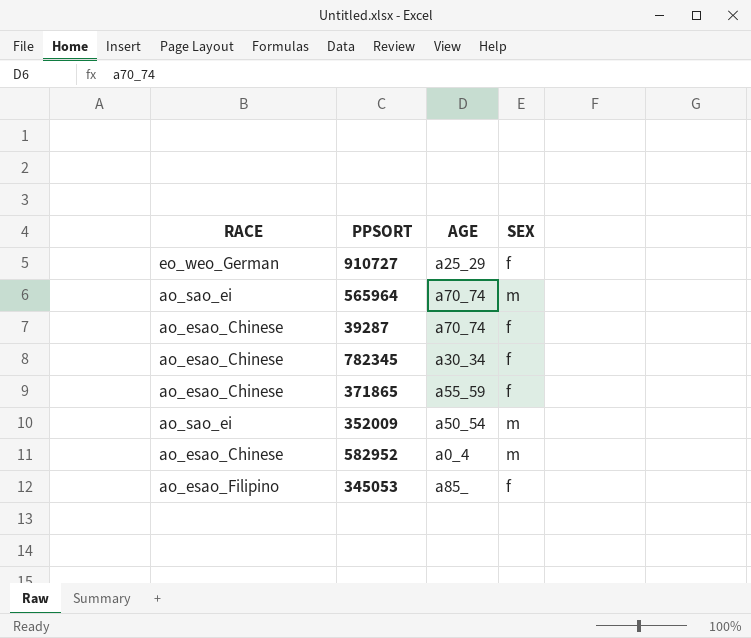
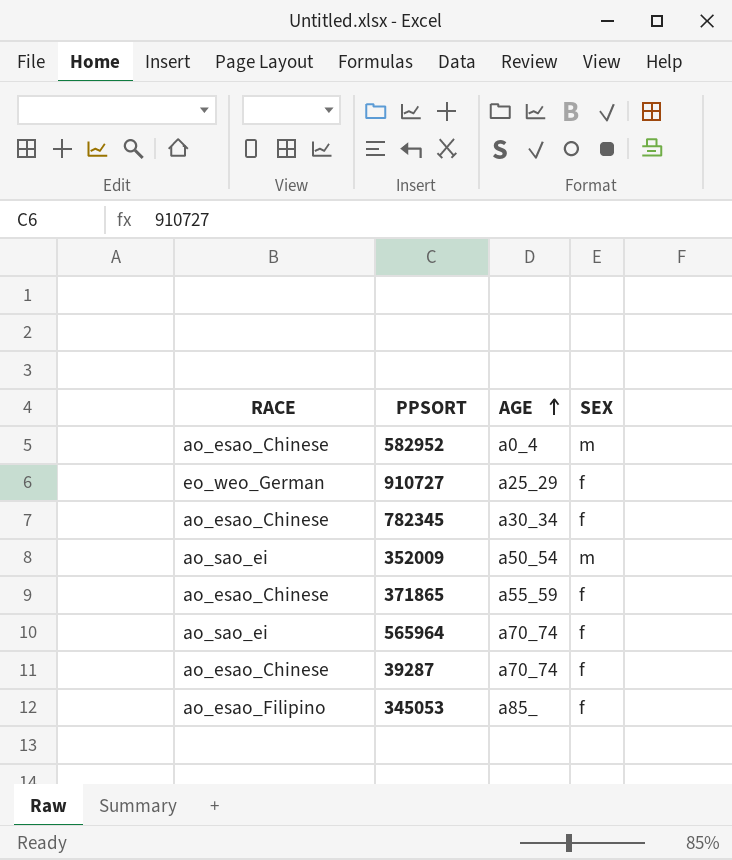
row order: none -> AGE ascending
565964 | SEX: m -> f

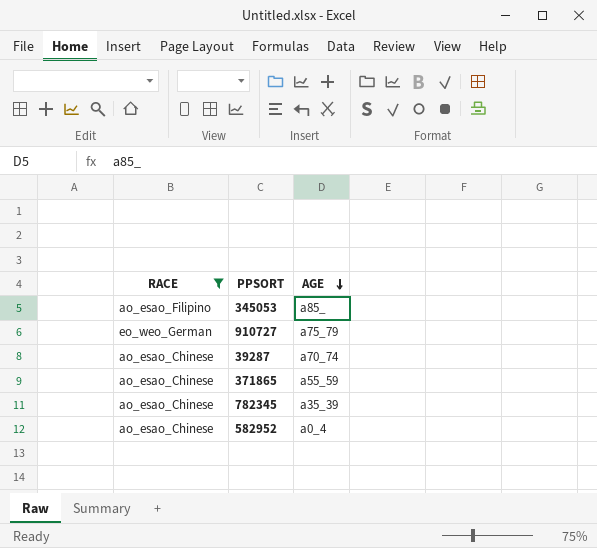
filter: none -> RACE != ao_sao_ei
row order: AGE ascending -> AGE descending
column SEX | position: 4 -> none
910727 | AGE: a25_29 -> a75_79
782345 | AGE: a30_34 -> a35_39

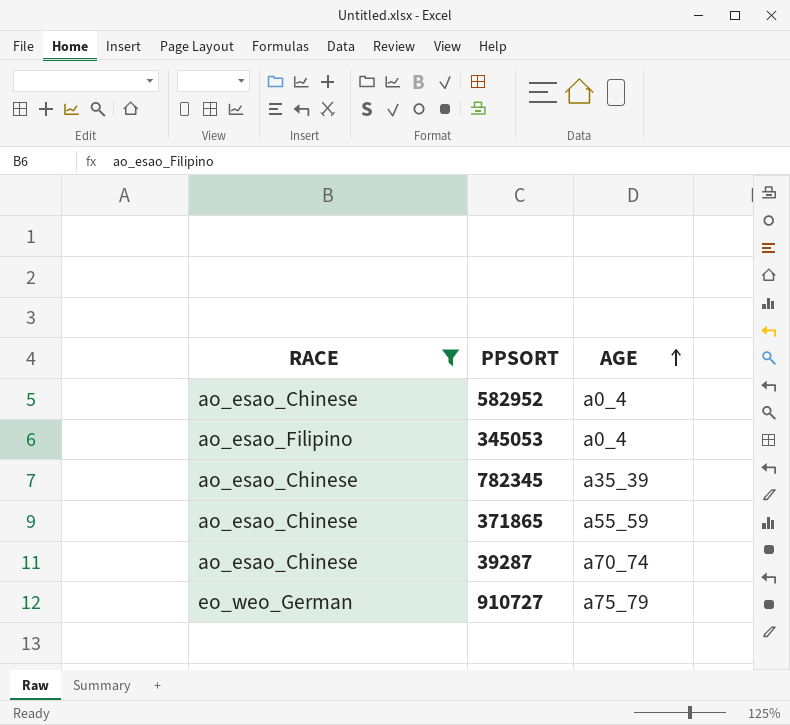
row order: AGE descending -> AGE ascending
345053 | AGE: a85_ -> a0_4

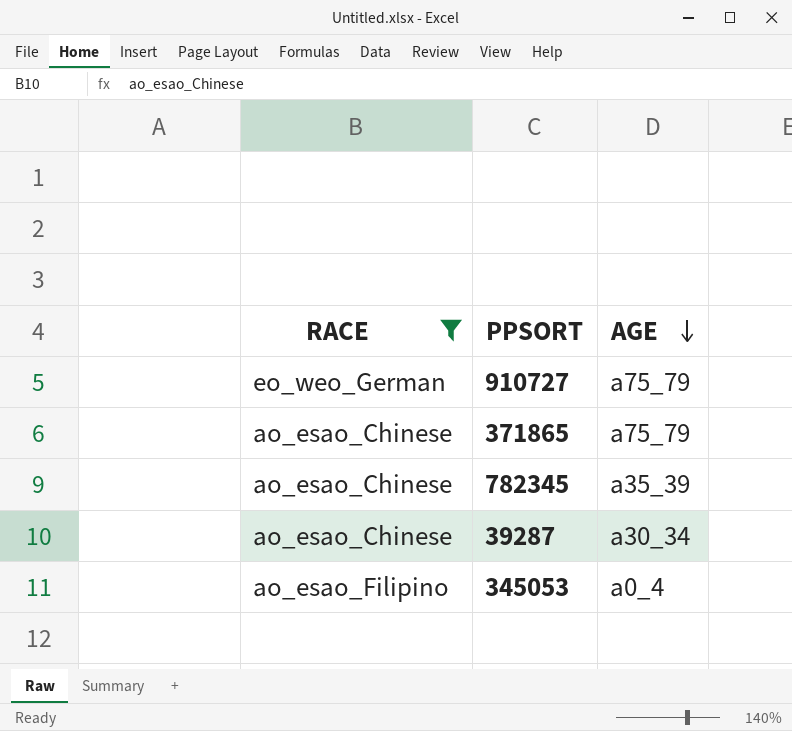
row order: AGE ascending -> AGE descending
row 582952: ao_esao_Chinese | a0_4 -> none
371865 | AGE: a55_59 -> a75_79
39287 | AGE: a70_74 -> a30_34

